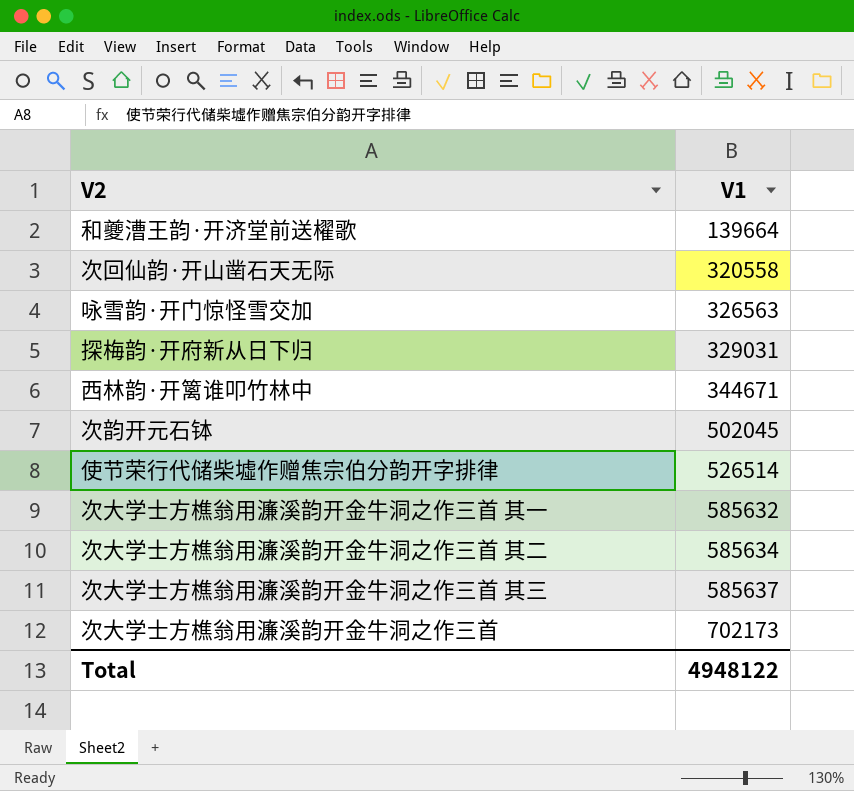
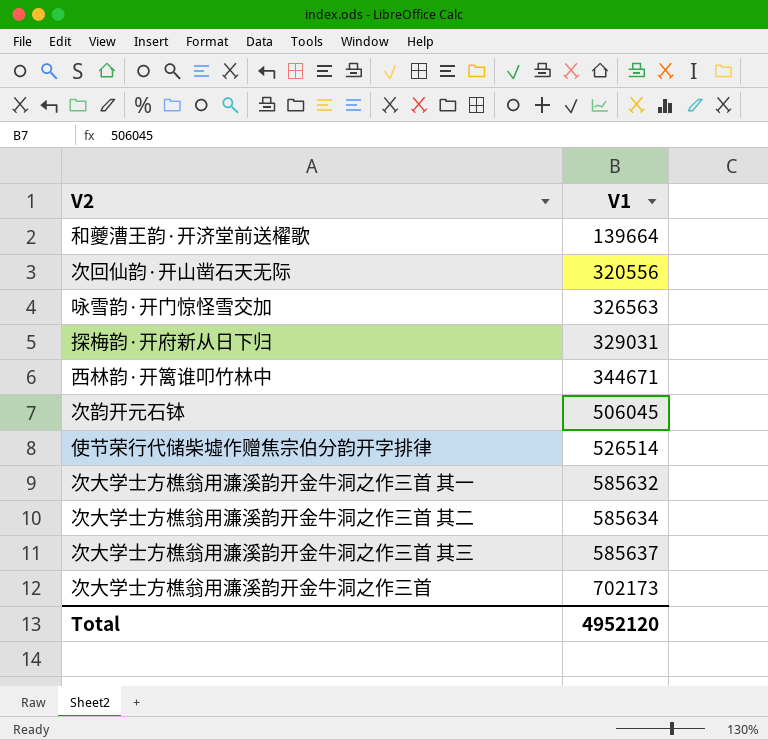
次回仙韵·开山凿石天无际 | V1: 320558 -> 320556
次韵开元石钵 | V1: 502045 -> 506045
Total | V1: 4948122 -> 4952120

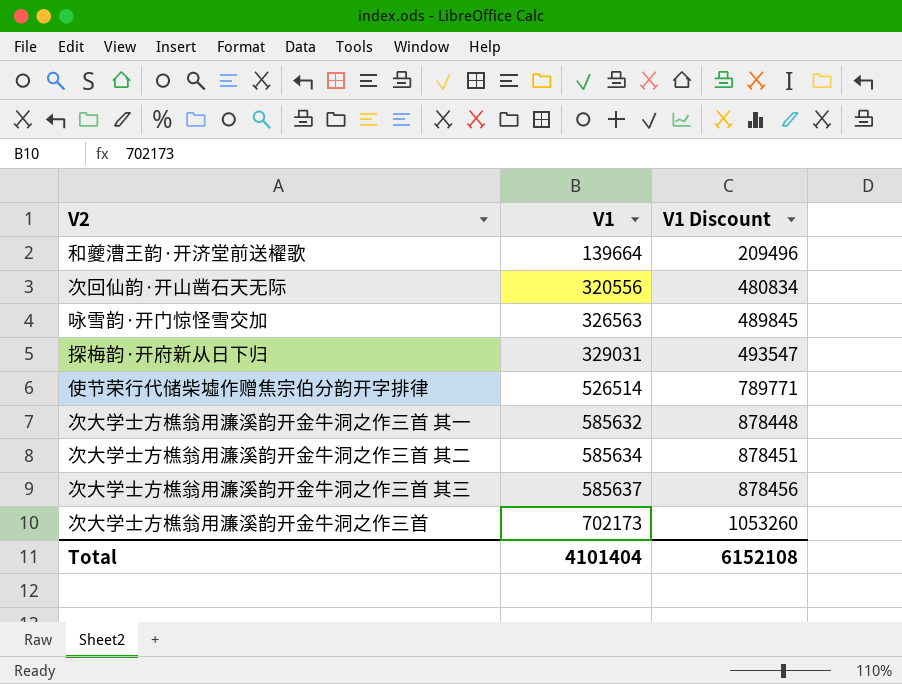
column V1 Discount | formula: none -> [V1] * 1.5
row 西林韵·开篱谁叩竹林中: 344671 -> none
row 次韵开元石钵: 506045 -> none
Total | V1: 4952120 -> 4101404

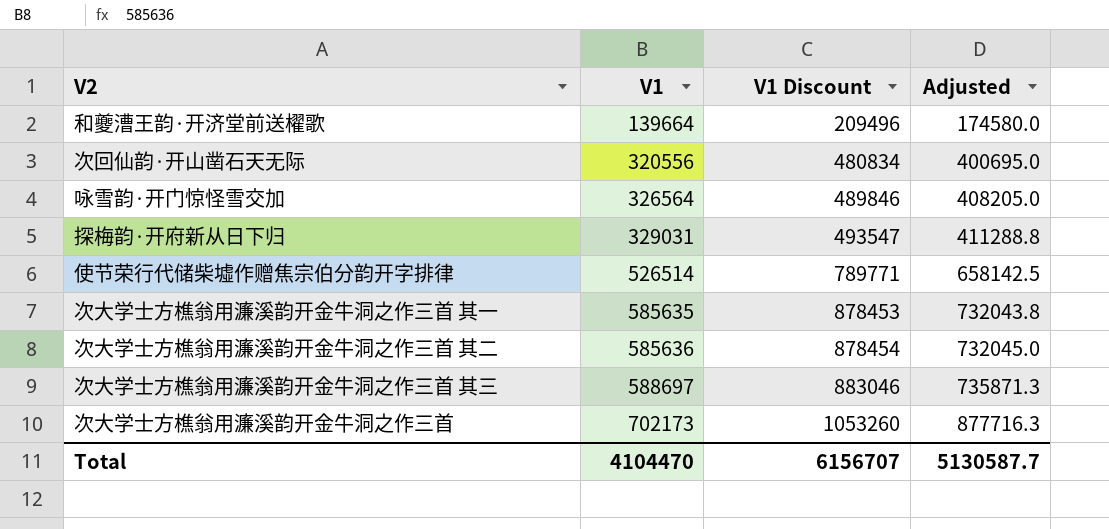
column Adjusted | formula: none -> [V1] * 1.25
咏雪韵·开门惊怪雪交加 | V1: 326563 -> 326564
咏雪韵·开门惊怪雪交加 | V1 Discount: 489845 -> 489846
次大学士方樵翁用濂溪韵开金牛洞之作三首 其一 | V1: 585632 -> 585635
次大学士方樵翁用濂溪韵开金牛洞之作三首 其一 | V1 Discount: 878448 -> 878453
次大学士方樵翁用濂溪韵开金牛洞之作三首 其二 | V1: 585634 -> 585636
次大学士方樵翁用濂溪韵开金牛洞之作三首 其二 | V1 Discount: 878451 -> 878454
次大学士方樵翁用濂溪韵开金牛洞之作三首 其三 | V1: 585637 -> 588697
次大学士方樵翁用濂溪韵开金牛洞之作三首 其三 | V1 Discount: 878456 -> 883046
Total | V1: 4101404 -> 4104470
Total | V1 Discount: 6152108 -> 6156707

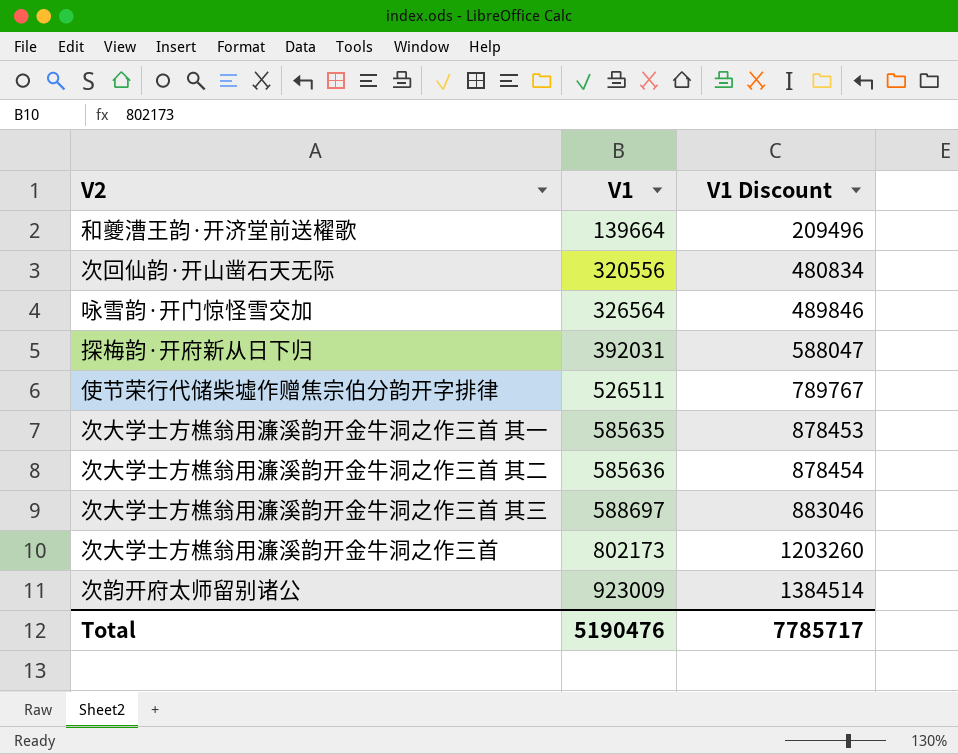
column Adjusted | formula: [V1] * 1.25 -> none
探梅韵·开府新从日下归 | V1: 329031 -> 392031
探梅韵·开府新从日下归 | V1 Discount: 493547 -> 588047
使节荣行代储柴墟作赠焦宗伯分韵开字排律 | V1: 526514 -> 526511
使节荣行代储柴墟作赠焦宗伯分韵开字排律 | V1 Discount: 789771 -> 789767
次大学士方樵翁用濂溪韵开金牛洞之作三首 | V1: 702173 -> 802173
次大学士方樵翁用濂溪韵开金牛洞之作三首 | V1 Discount: 1053260 -> 1203260
row 次韵开府太师留别诸公: none -> 923009 | 1384514
Total | V1: 4104470 -> 5190476
Total | V1 Discount: 6156707 -> 7785717

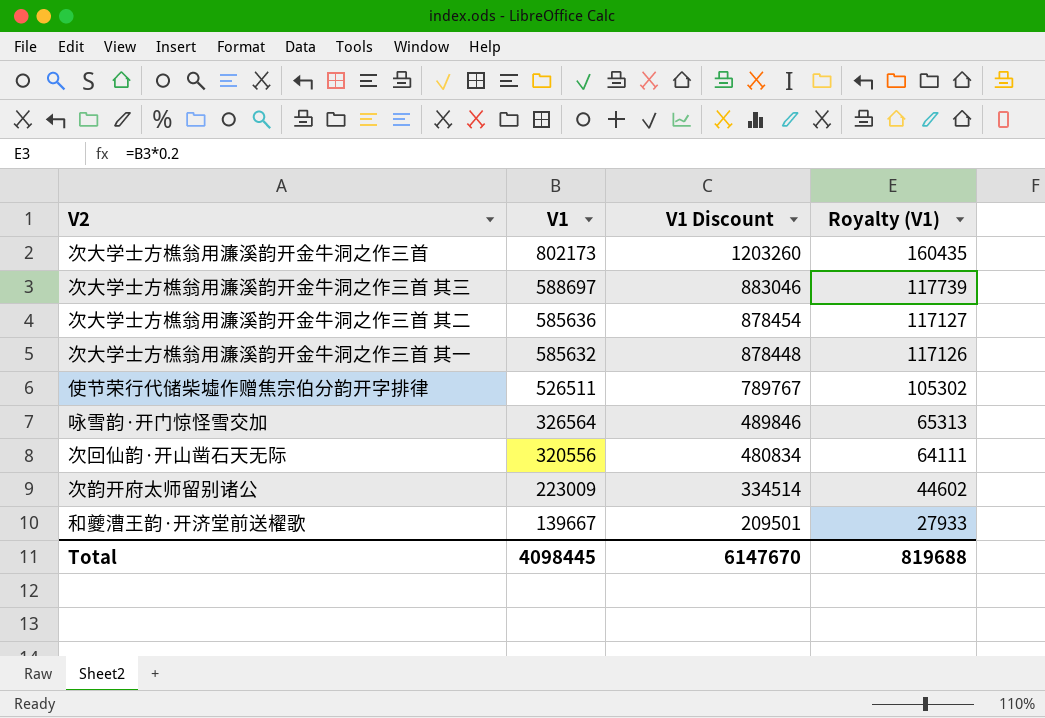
row order: V1 ascending -> V1 descending
column Royalty (V1) | formula: none -> [V1] * 0.2
row 探梅韵·开府新从日下归: 392031 | 588047 -> none
次大学士方樵翁用濂溪韵开金牛洞之作三首 其一 | V1: 585635 -> 585632
次大学士方樵翁用濂溪韵开金牛洞之作三首 其一 | V1 Discount: 878453 -> 878448
次韵开府太师留别诸公 | V1: 923009 -> 223009
次韵开府太师留别诸公 | V1 Discount: 1384514 -> 334514
和夔漕王韵·开济堂前送櫂歌 | V1: 139664 -> 139667
和夔漕王韵·开济堂前送櫂歌 | V1 Discount: 209496 -> 209501
Total | V1: 5190476 -> 4098445
Total | V1 Discount: 7785717 -> 6147670

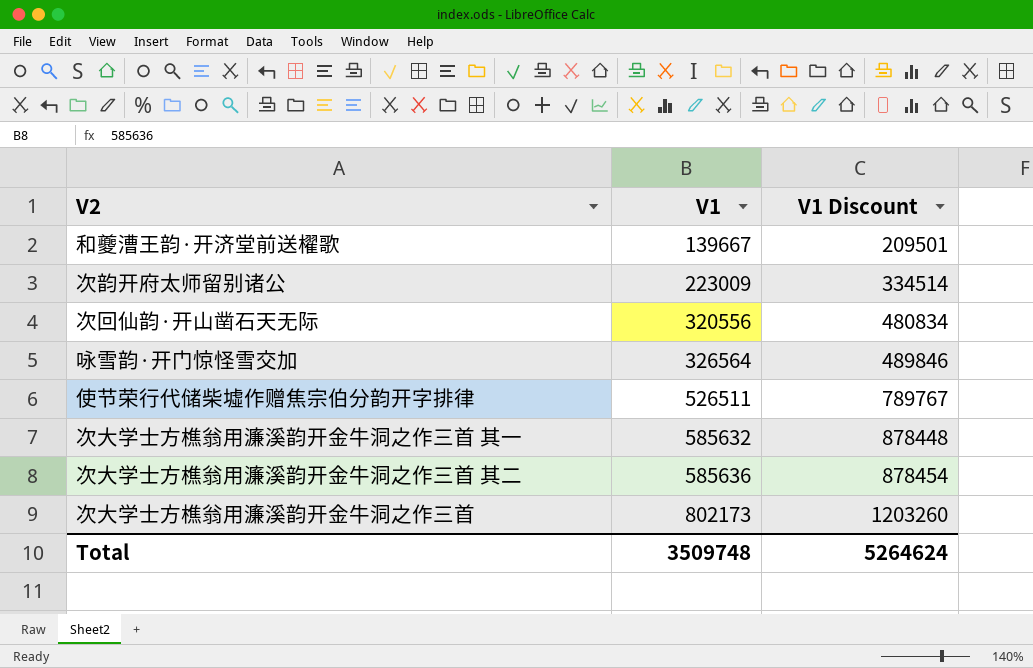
row order: V1 descending -> V1 ascending
column Royalty (V1) | formula: [V1] * 0.2 -> none
row 次大学士方樵翁用濂溪韵开金牛洞之作三首 其三: 588697 | 883046 | 117739 -> none
Total | V1: 4098445 -> 3509748
Total | V1 Discount: 6147670 -> 5264624

